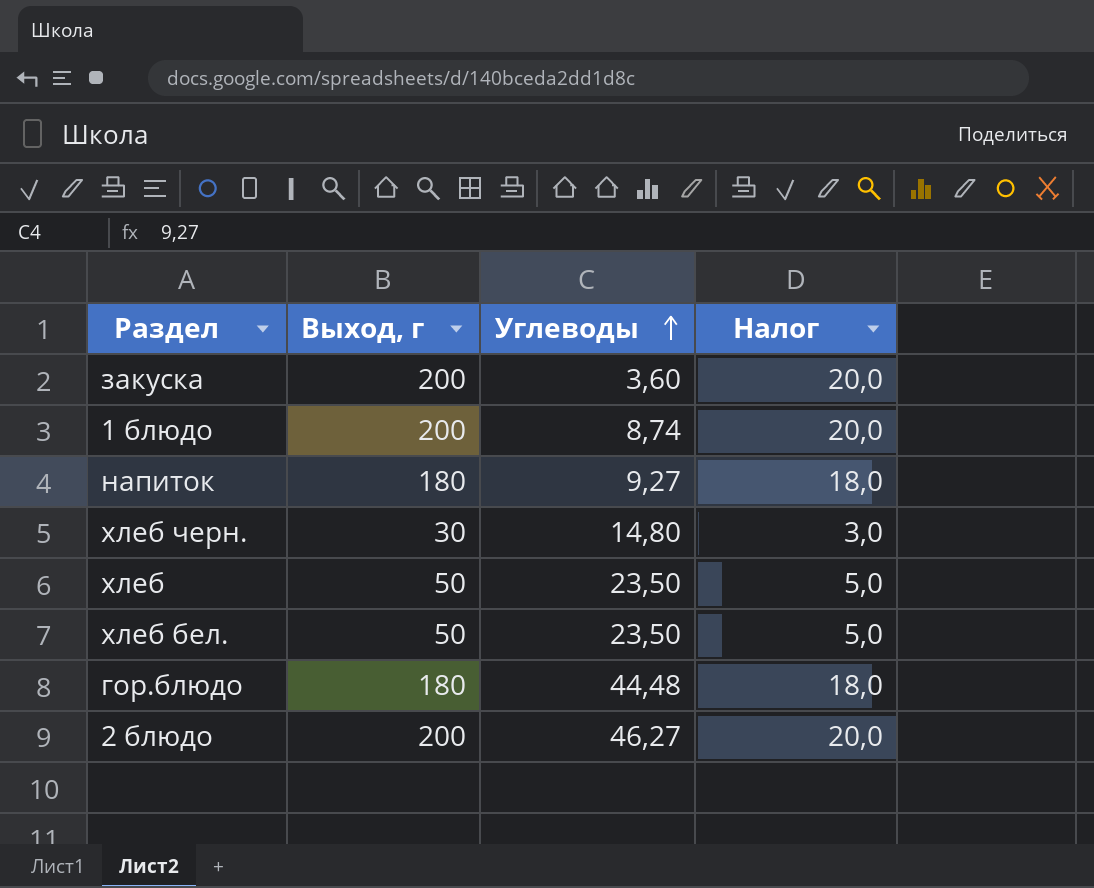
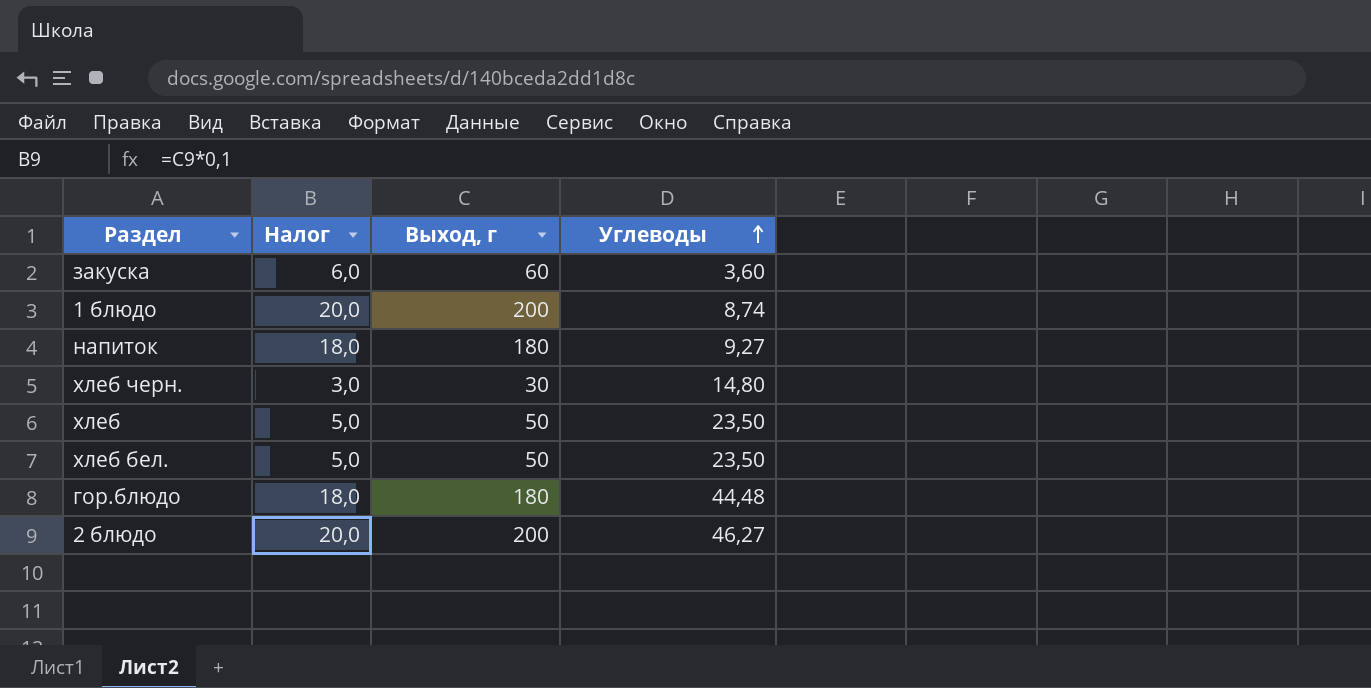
column Налог | position: 4 -> 2
закуска | Налог: 20,0 -> 6,0
закуска | Выход, г: 200 -> 60

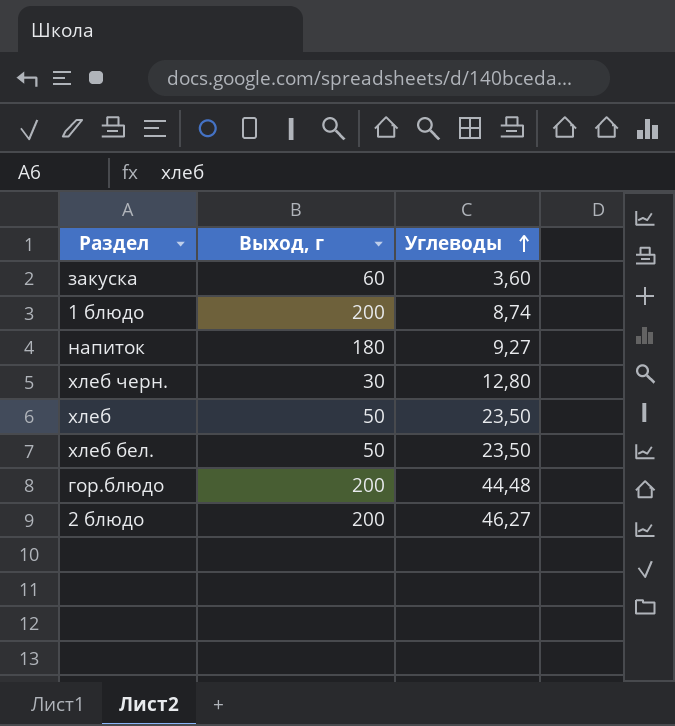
column Налог | formula: [Выход, г] * 0,1 -> none
хлеб черн. | Углеводы: 14,80 -> 12,80
гор.блюдо | Выход, г: 180 -> 200

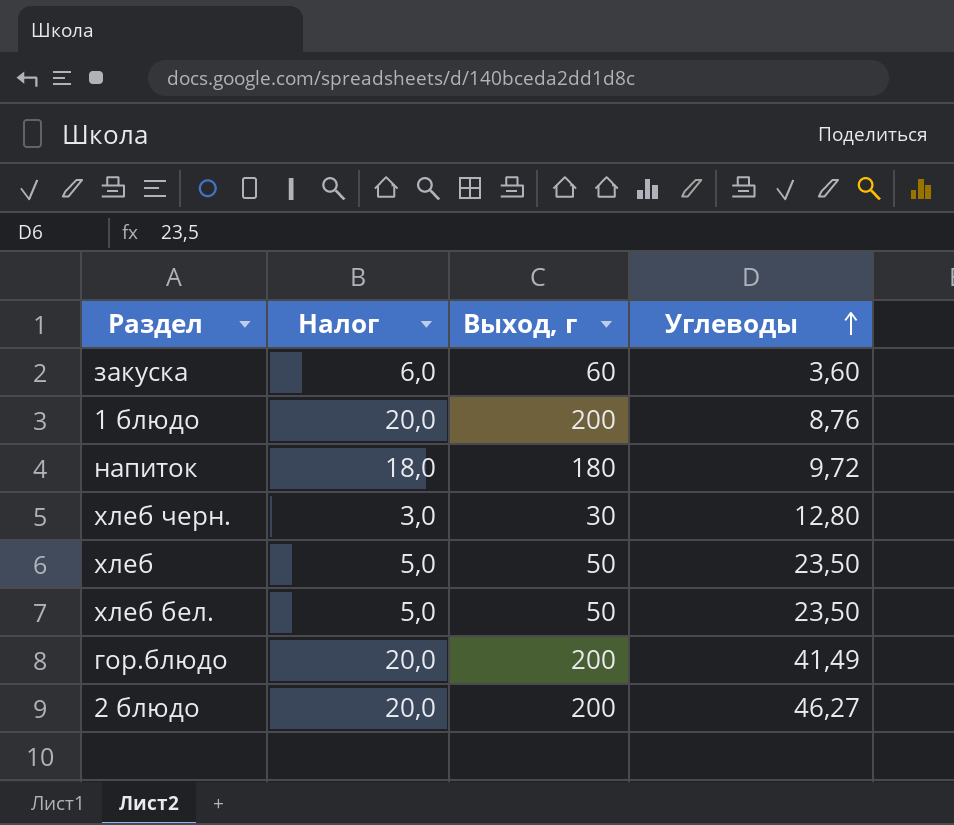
column Налог | formula: none -> [Выход, г] * 0,1
1 блюдо | Углеводы: 8,74 -> 8,76
напиток | Углеводы: 9,27 -> 9,72
гор.блюдо | Углеводы: 44,48 -> 41,49

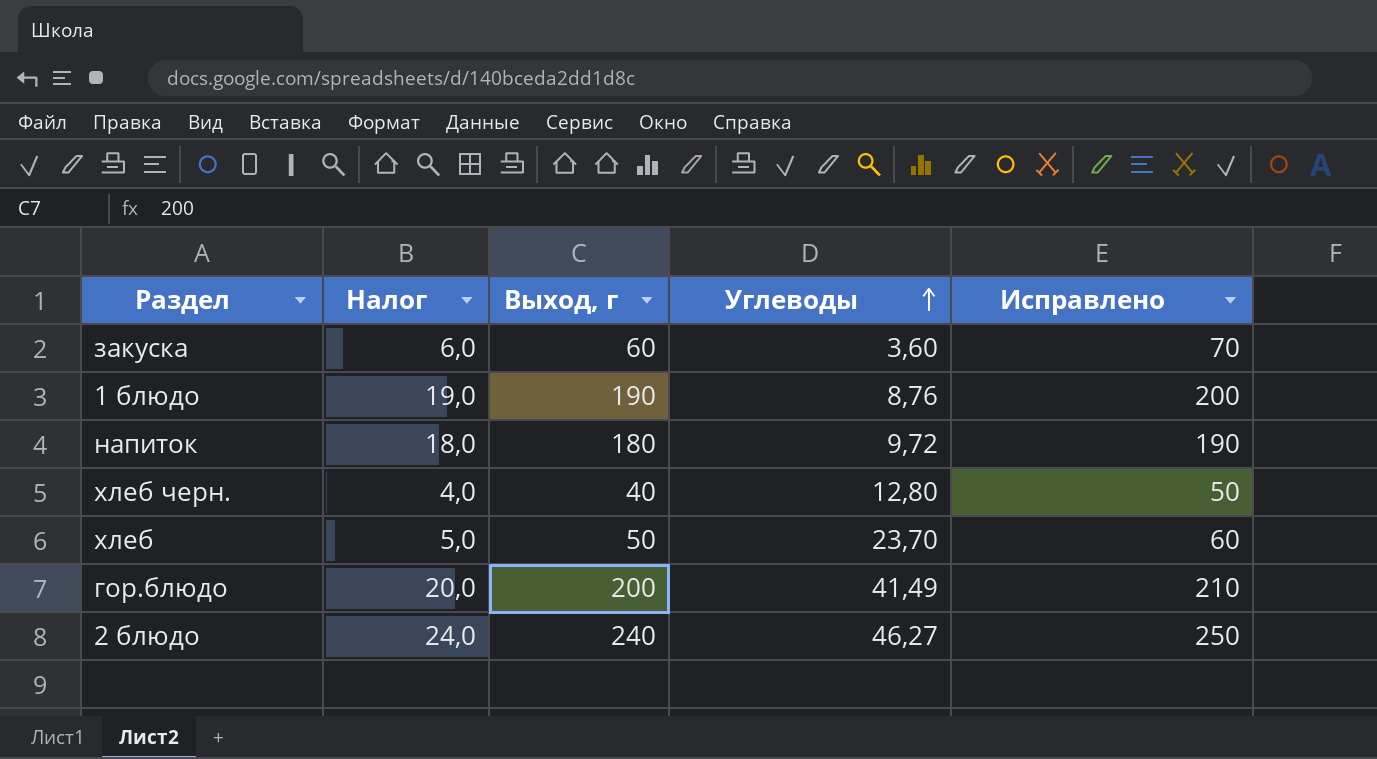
column Исправлено | formula: none -> [Выход, г] + 10
row хлеб бел.: 5,0 | 50 | 23,50 -> none
1 блюдо | Налог: 20,0 -> 19,0
1 блюдо | Выход, г: 200 -> 190
хлеб черн. | Налог: 3,0 -> 4,0
хлеб черн. | Выход, г: 30 -> 40
хлеб | Углеводы: 23,50 -> 23,70
2 блюдо | Налог: 20,0 -> 24,0
2 блюдо | Выход, г: 200 -> 240

